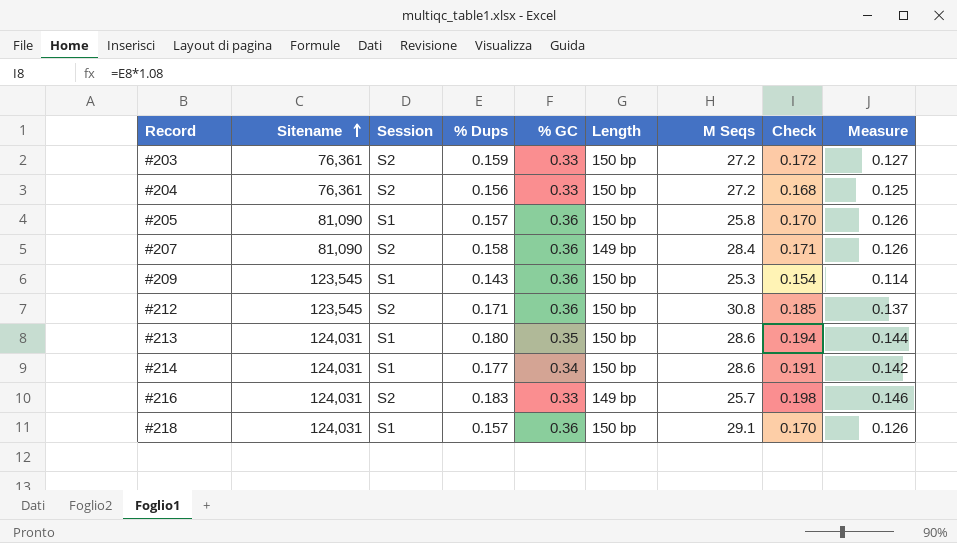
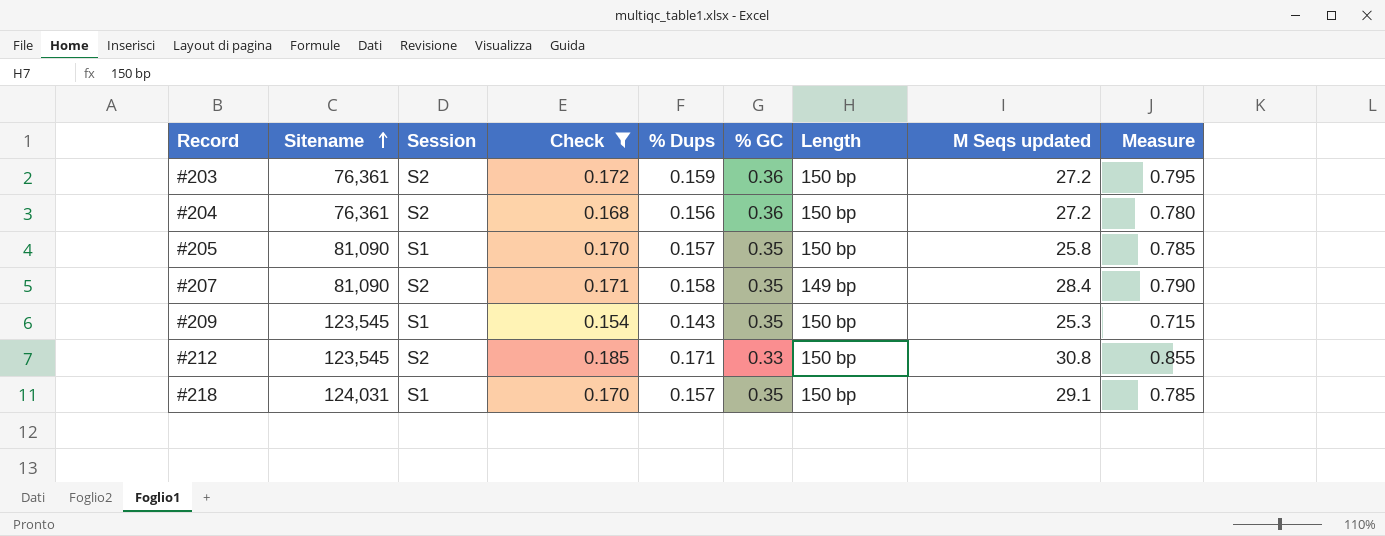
filter: none -> Check <= 0.185
column Check | position: 8 -> 4
column name: M Seqs -> M Seqs updated
column Measure | formula: [% Dups] * 0.8 -> [% Dups] * 5
#203 | % GC: 0.33 -> 0.36
#204 | % GC: 0.33 -> 0.36
#205 | % GC: 0.36 -> 0.35
#207 | % GC: 0.36 -> 0.35
#209 | % GC: 0.36 -> 0.35
#212 | % GC: 0.36 -> 0.33
#218 | % GC: 0.36 -> 0.35

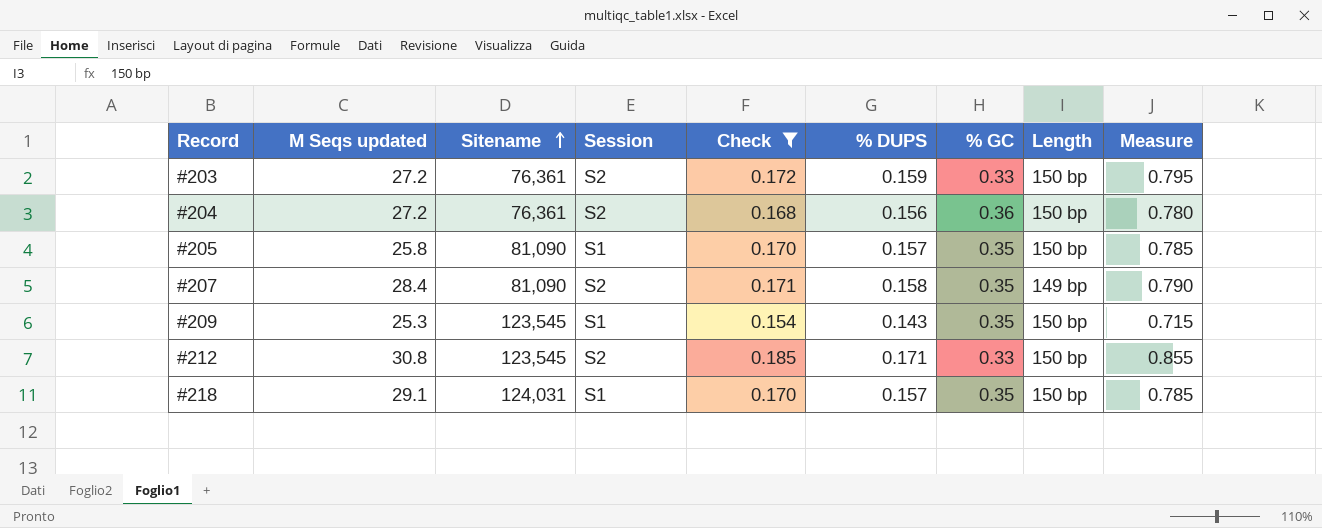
column M Seqs updated | position: 8 -> 2
column name: % Dups -> % DUPS
#203 | % GC: 0.36 -> 0.33

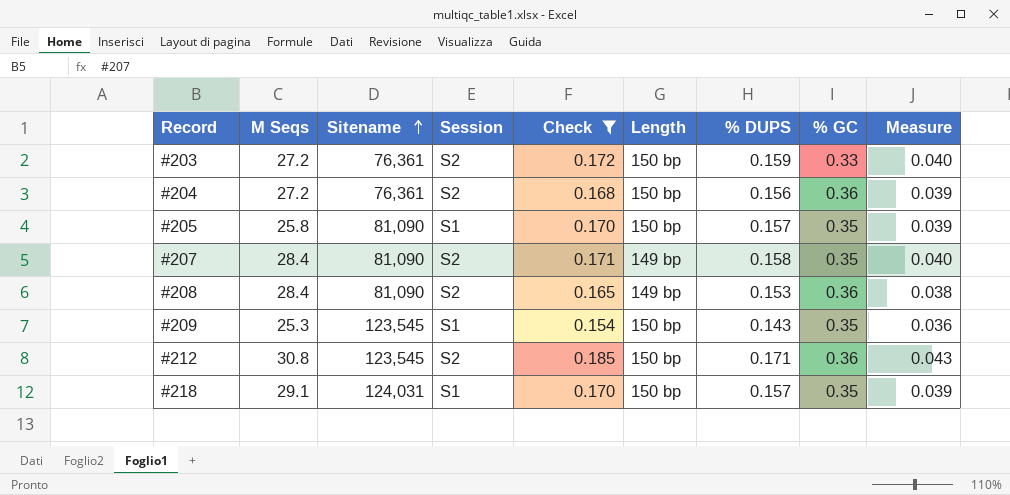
column name: M Seqs updated -> M Seqs
column Length | position: 8 -> 6
column Measure | formula: [% DUPS] * 5 -> [% DUPS] * 0.25
row #208: none -> 28.4 | 81,090 | S2 | 0.165 | 149 bp | 0.153 | 0.36 | 0.038
#212 | % GC: 0.33 -> 0.36

